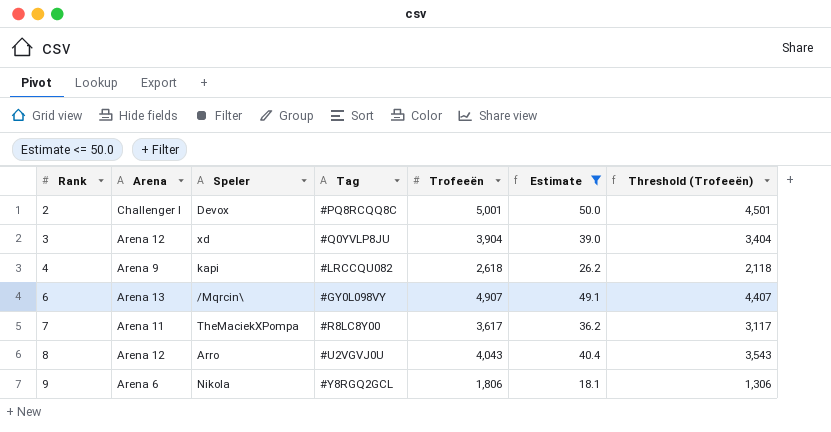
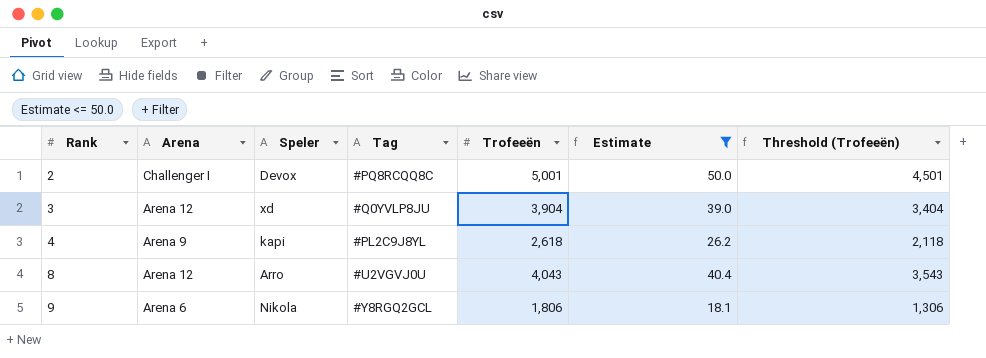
row 6: Arena 13 | /Mqrcin\ | #GY0L098VY | 4,907 | 49.1 | 4,407 -> none
row 7: Arena 11 | TheMaciekXPompa | #R8LC8Y00 | 3,617 | 36.2 | 3,117 -> none
4 | Tag: #LRCCQU082 -> #PL2C9J8YL

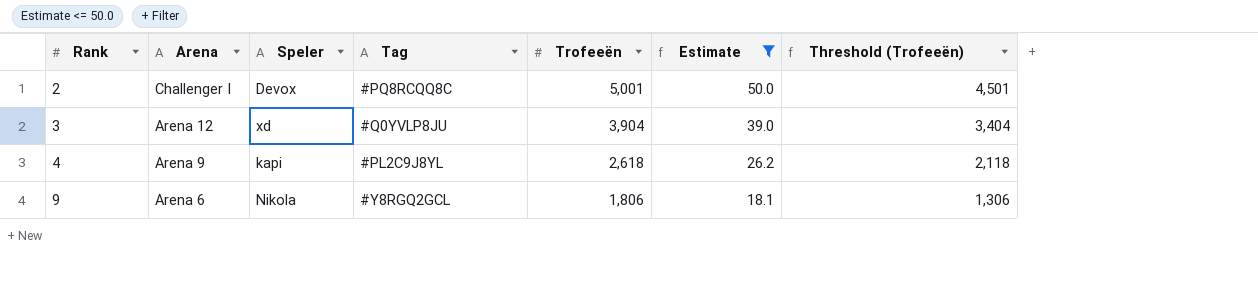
row 8: Arena 12 | Arro | #U2VGVJ0U | 4,043 | 40.4 | 3,543 -> none

